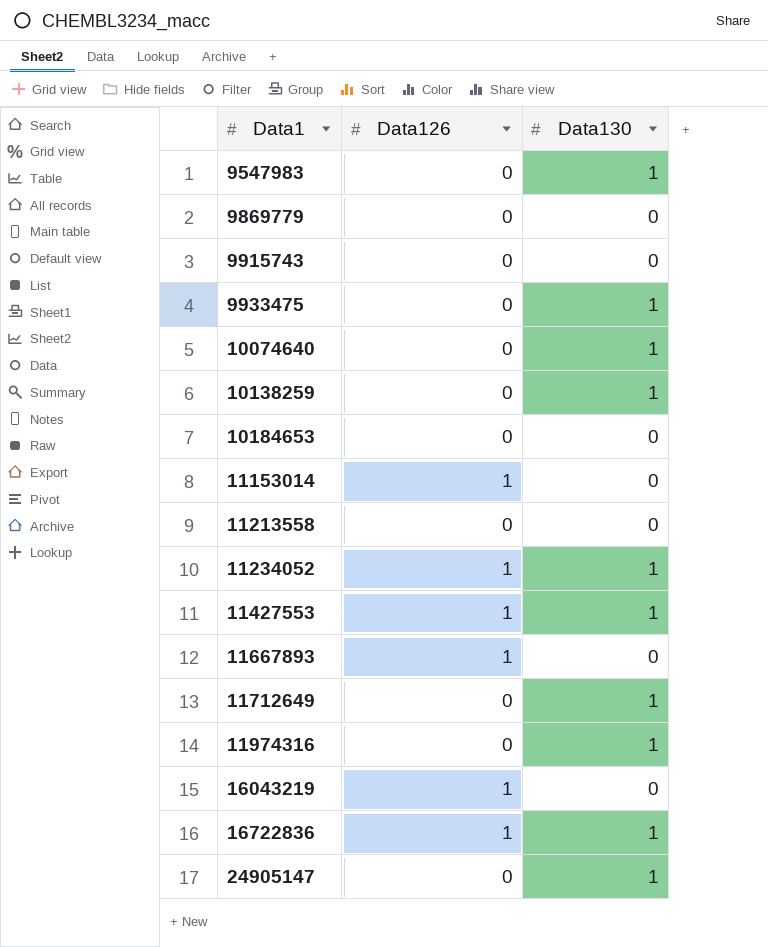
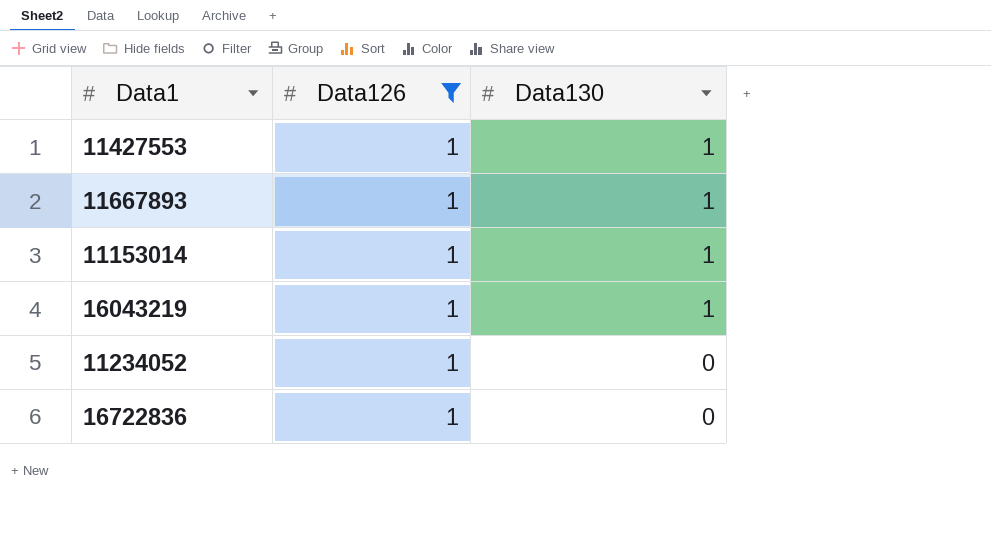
filter: none -> Data126 = 1
row order: Data1 ascending -> Data130 descending
11667893 | Data130: 0 -> 1
11153014 | Data130: 0 -> 1
16043219 | Data130: 0 -> 1
11234052 | Data130: 1 -> 0
16722836 | Data130: 1 -> 0

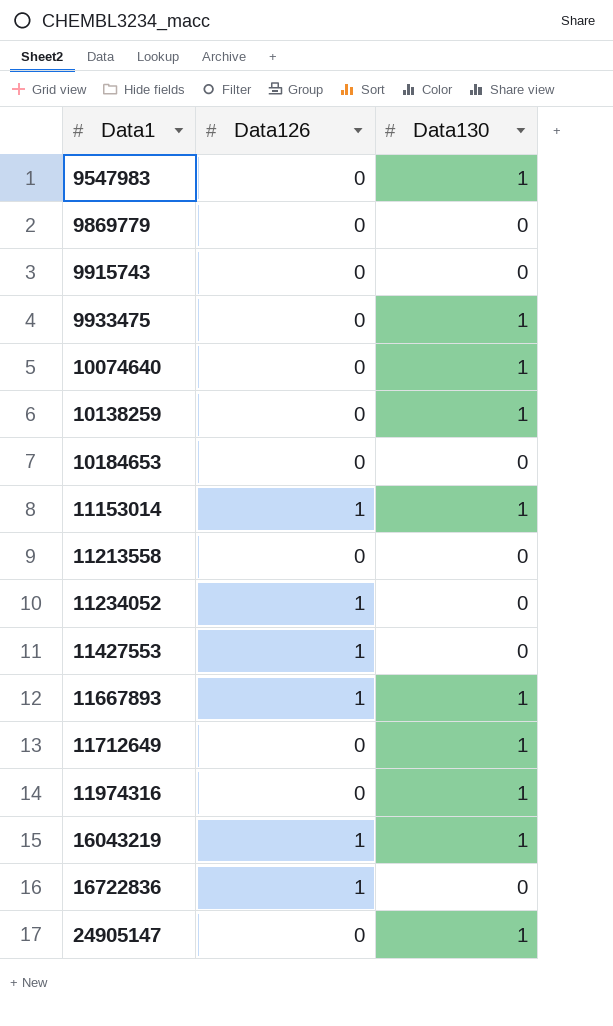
filter: Data126 = 1 -> none
row order: Data130 descending -> Data1 ascending
11427553 | Data130: 1 -> 0

